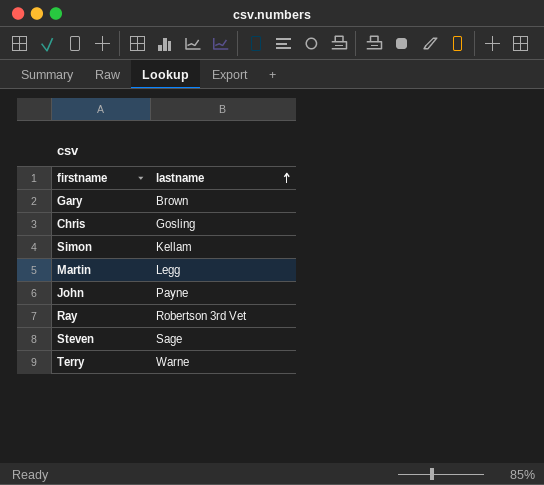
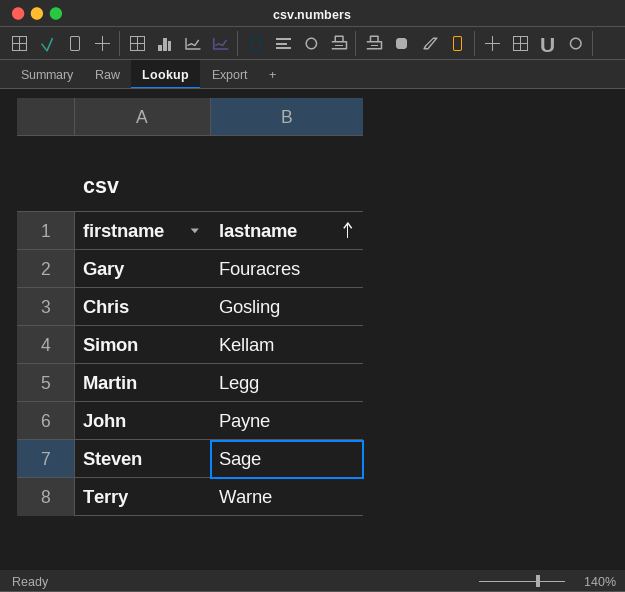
row Ray: Robertson 3rd Vet -> none
Gary | lastname: Brown -> Fouracres

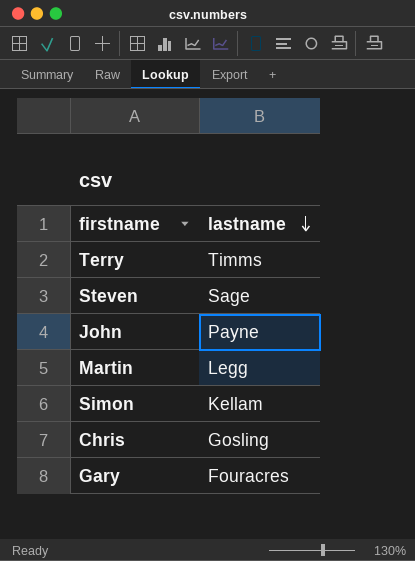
row order: lastname ascending -> lastname descending
Terry | lastname: Warne -> Timms

